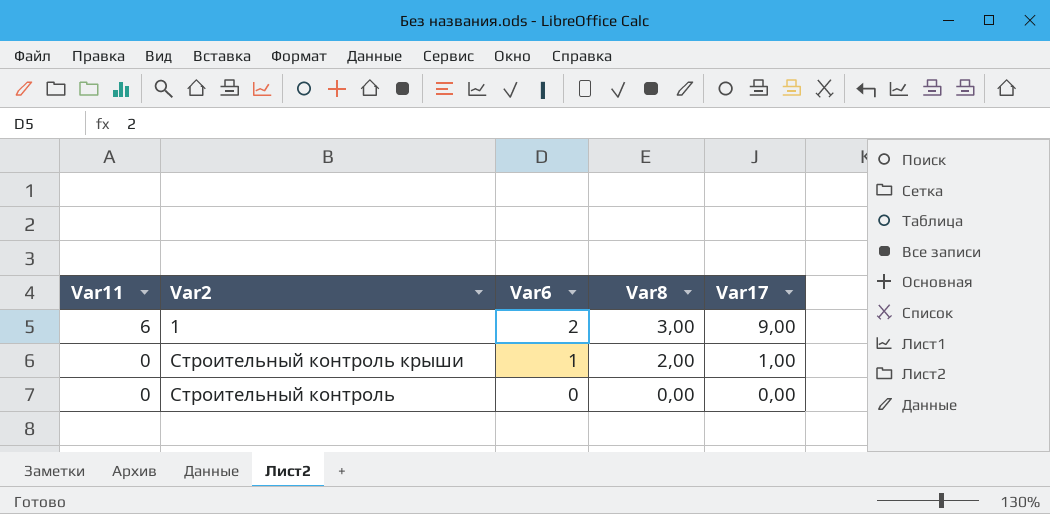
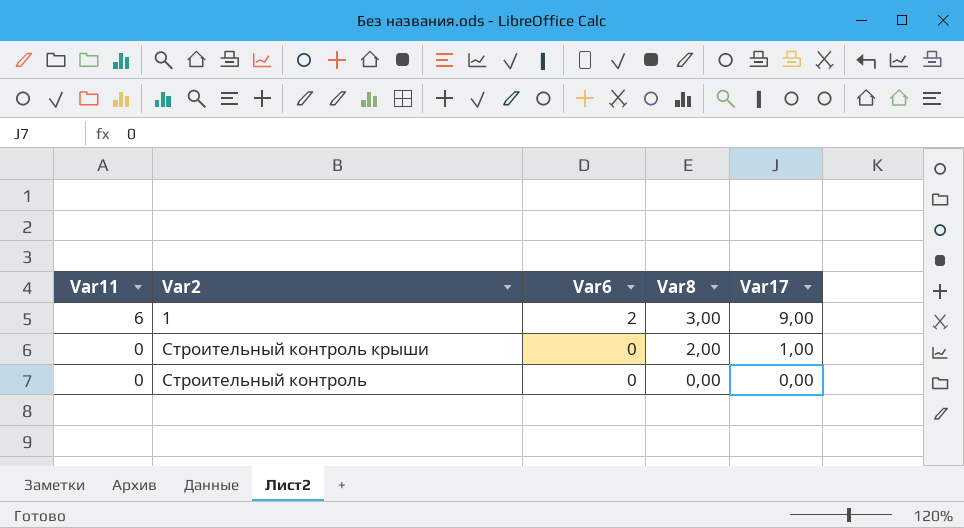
Строительный контроль крыши | Var6: 1 -> 0

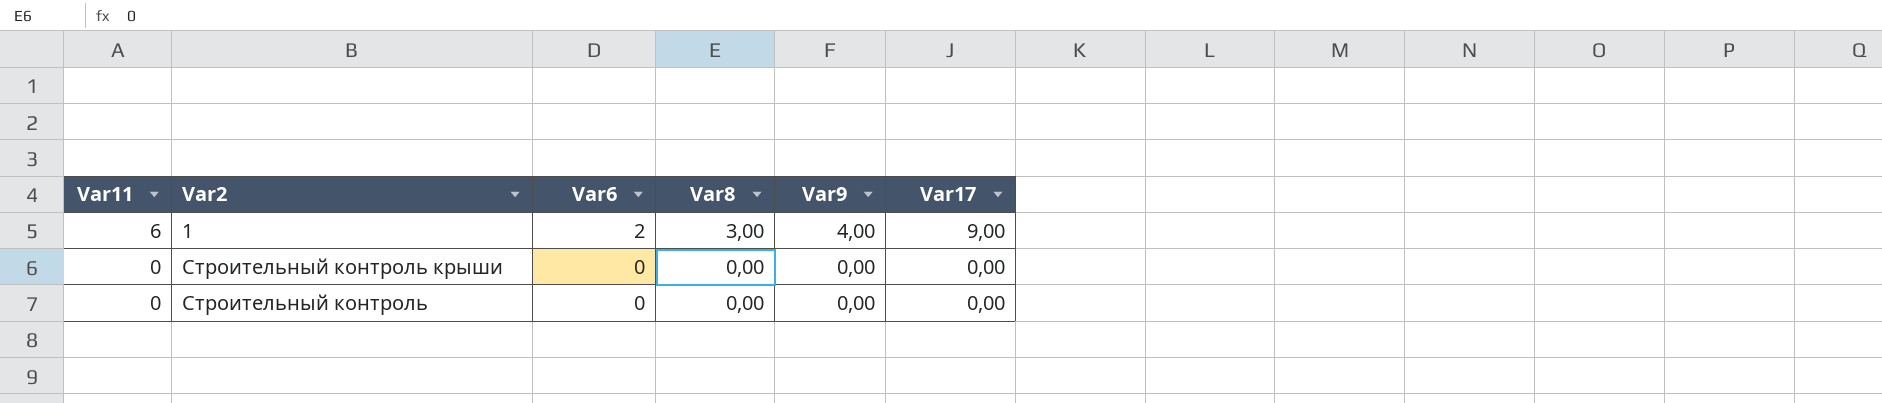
column Var9 | position: none -> 5
Строительный контроль крыши | Var8: 2,00 -> 0,00
Строительный контроль крыши | Var17: 1,00 -> 0,00

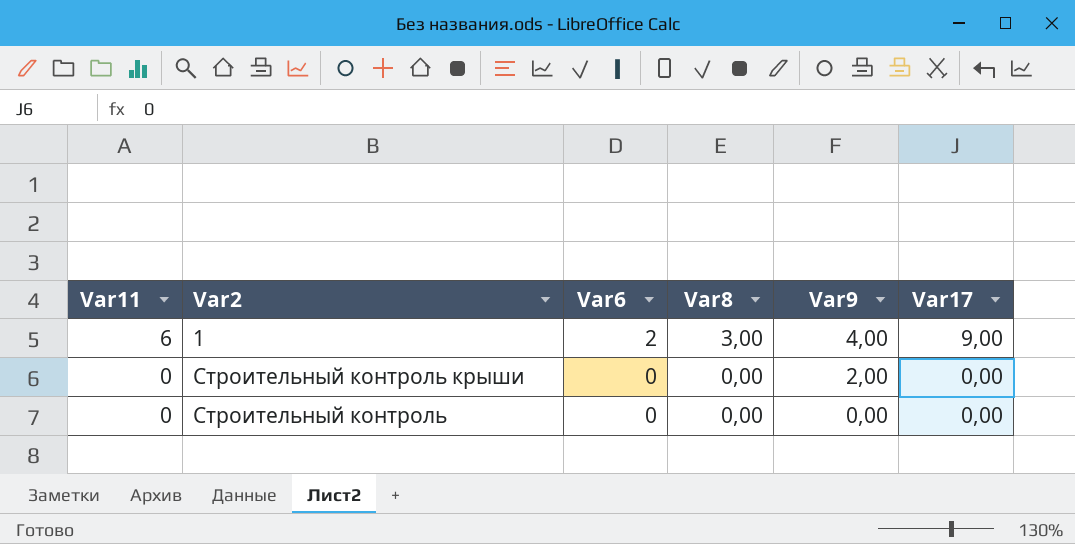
Строительный контроль крыши | Var9: 0,00 -> 2,00

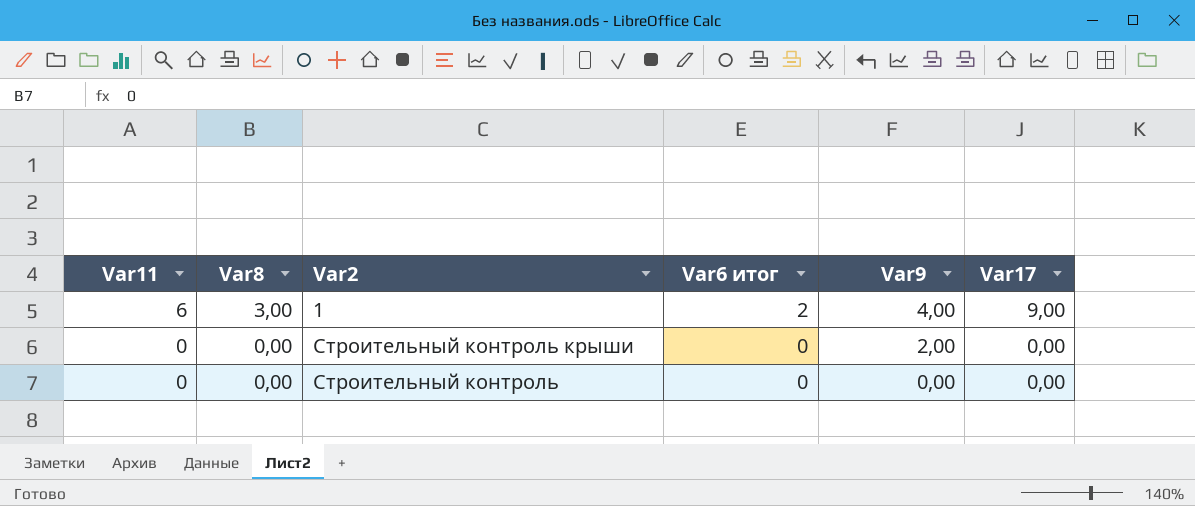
column Var8 | position: 4 -> 2
column name: Var6 -> Var6 итог

